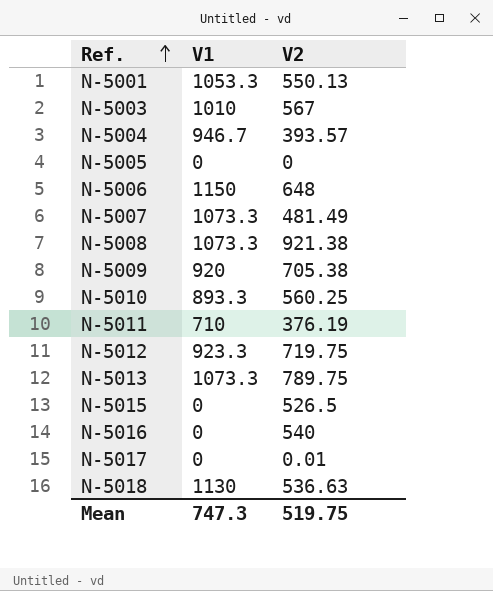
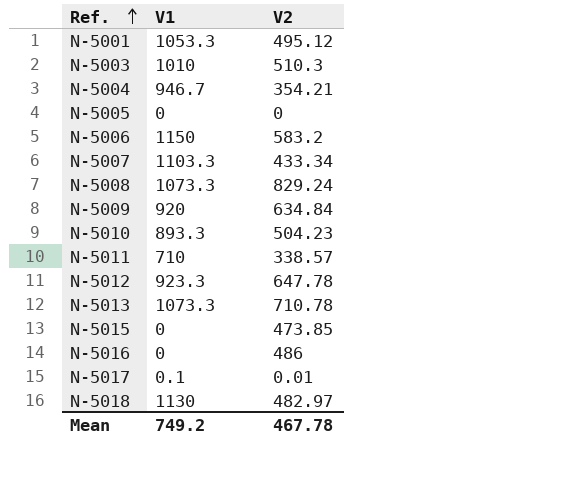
N-5001 | V2: 550.13 -> 495.12
N-5003 | V2: 567 -> 510.3
N-5004 | V2: 393.57 -> 354.21
N-5006 | V2: 648 -> 583.2
N-5007 | V1: 1073.3 -> 1103.3
N-5007 | V2: 481.49 -> 433.34
N-5008 | V2: 921.38 -> 829.24
N-5009 | V2: 705.38 -> 634.84
N-5010 | V2: 560.25 -> 504.23
N-5011 | V2: 376.19 -> 338.57
N-5012 | V2: 719.75 -> 647.78
N-5013 | V2: 789.75 -> 710.78
N-5015 | V2: 526.5 -> 473.85
N-5016 | V2: 540 -> 486
N-5017 | V1: 0 -> 0.1
N-5018 | V2: 536.63 -> 482.97
Mean | V1: 747.3 -> 749.2
Mean | V2: 519.75 -> 467.78

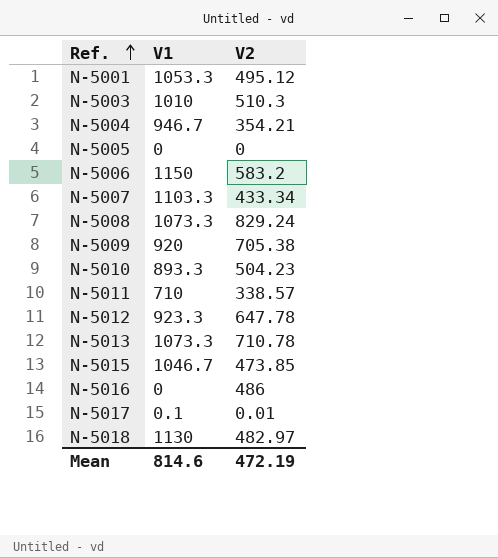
N-5009 | V2: 634.84 -> 705.38
N-5015 | V1: 0 -> 1046.7
Mean | V1: 749.2 -> 814.6
Mean | V2: 467.78 -> 472.19

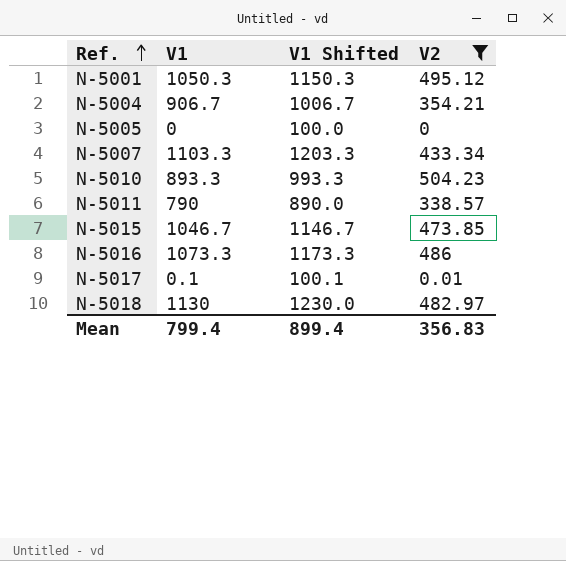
filter: none -> V2 <= 504.23
column V1 Shifted | formula: none -> [V1] + 100
N-5001 | V1: 1053.3 -> 1050.3
N-5004 | V1: 946.7 -> 906.7
N-5011 | V1: 710 -> 790
N-5016 | V1: 0 -> 1073.3
Mean | V1: 814.6 -> 799.4
Mean | V2: 472.19 -> 356.83

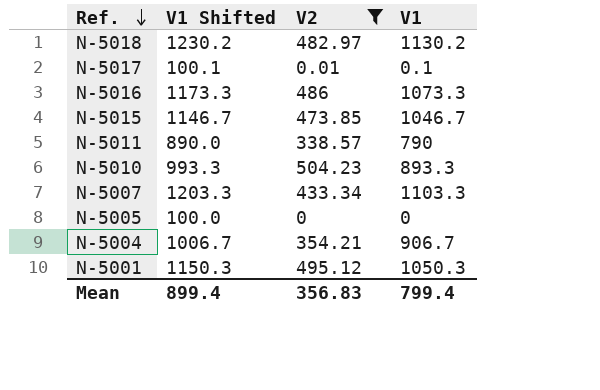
row order: Ref. ascending -> Ref. descending
column V1 | position: 2 -> 4
N-5018 | V1 Shifted: 1230.0 -> 1230.2
N-5018 | V1: 1130 -> 1130.2

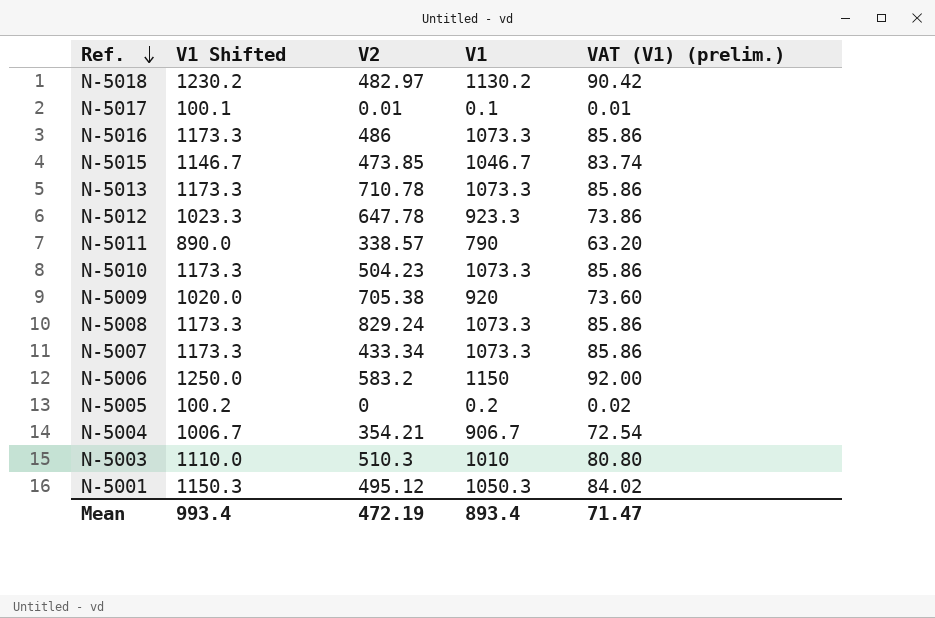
filter: V2 <= 504.23 -> none
column VAT (V1) (prelim.) | formula: none -> [V1] * 0.08
N-5010 | V1 Shifted: 993.3 -> 1173.3
N-5010 | V1: 893.3 -> 1073.3
N-5007 | V1 Shifted: 1203.3 -> 1173.3
N-5007 | V1: 1103.3 -> 1073.3
N-5005 | V1 Shifted: 100.0 -> 100.2
N-5005 | V1: 0 -> 0.2
Mean | V1 Shifted: 899.4 -> 993.4
Mean | V2: 356.83 -> 472.19
Mean | V1: 799.4 -> 893.4

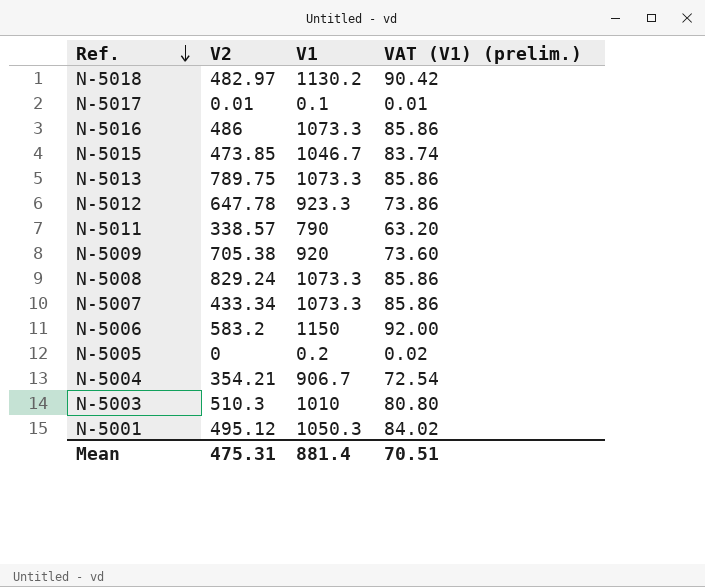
column V1 Shifted | formula: [V1] + 100 -> none
row N-5010: 1173.3 | 504.23 | 1073.3 | 85.86 -> none
N-5013 | V2: 710.78 -> 789.75
Mean | V2: 472.19 -> 475.31
Mean | V1: 893.4 -> 881.4
Mean | VAT (V1) (prelim.): 71.47 -> 70.51

